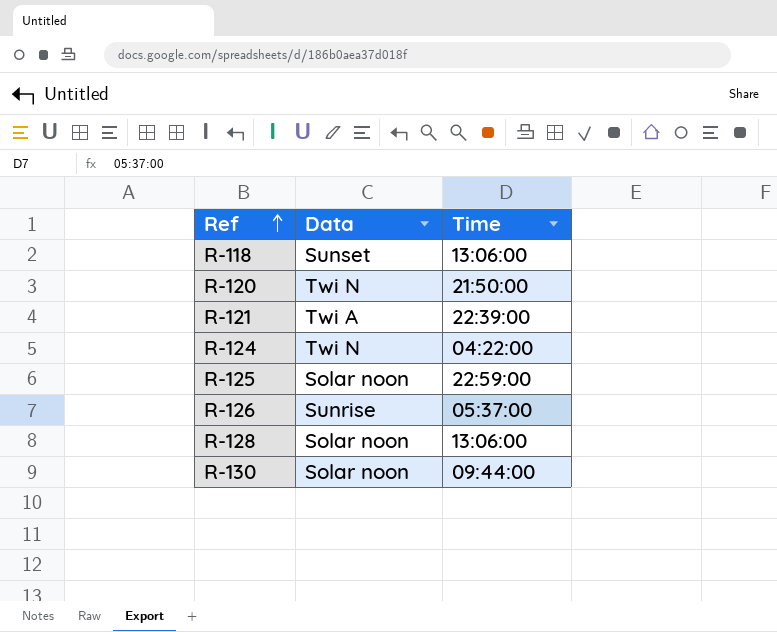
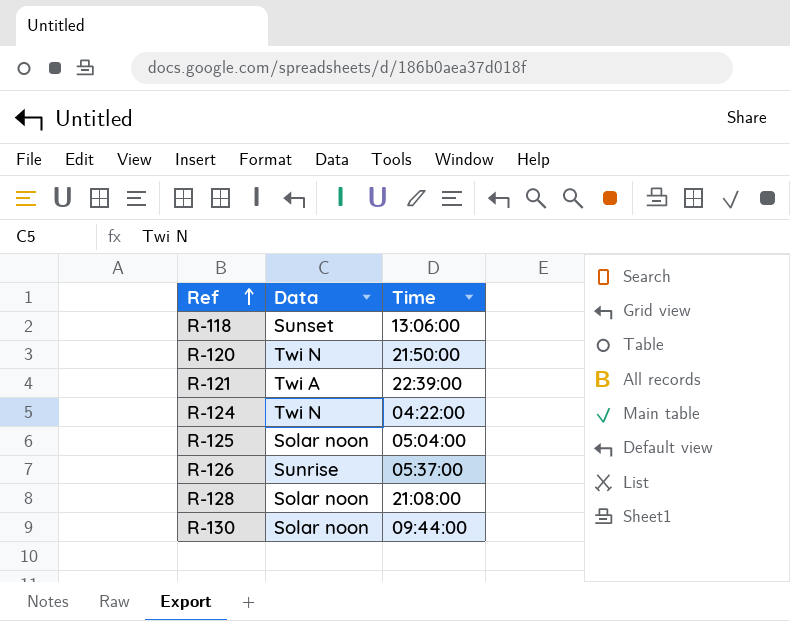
R-125 | Time: 22:59:00 -> 05:04:00
R-128 | Time: 13:06:00 -> 21:08:00

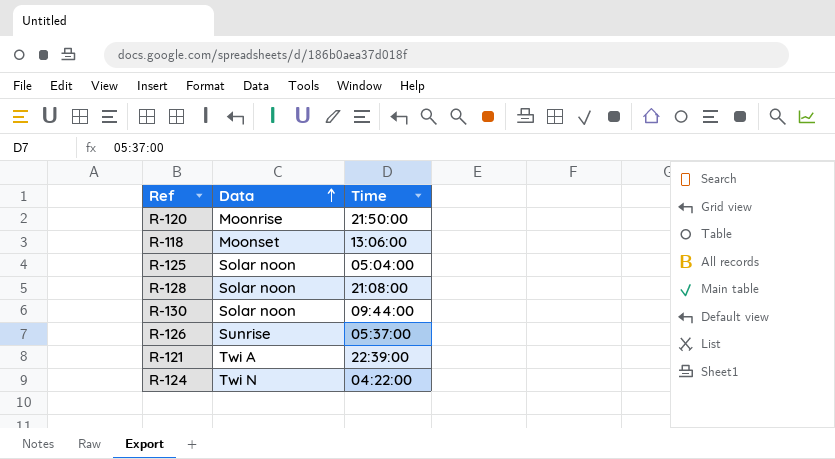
row order: Ref ascending -> Data ascending
R-120 | Data: Twi N -> Moonrise
R-118 | Data: Sunset -> Moonset

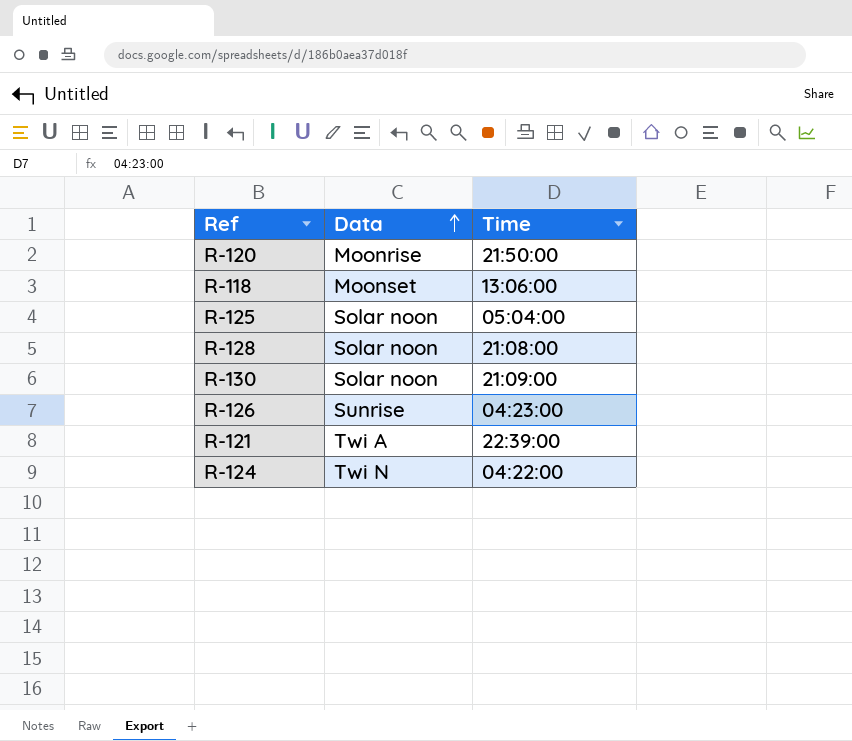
R-130 | Time: 09:44:00 -> 21:09:00
R-126 | Time: 05:37:00 -> 04:23:00

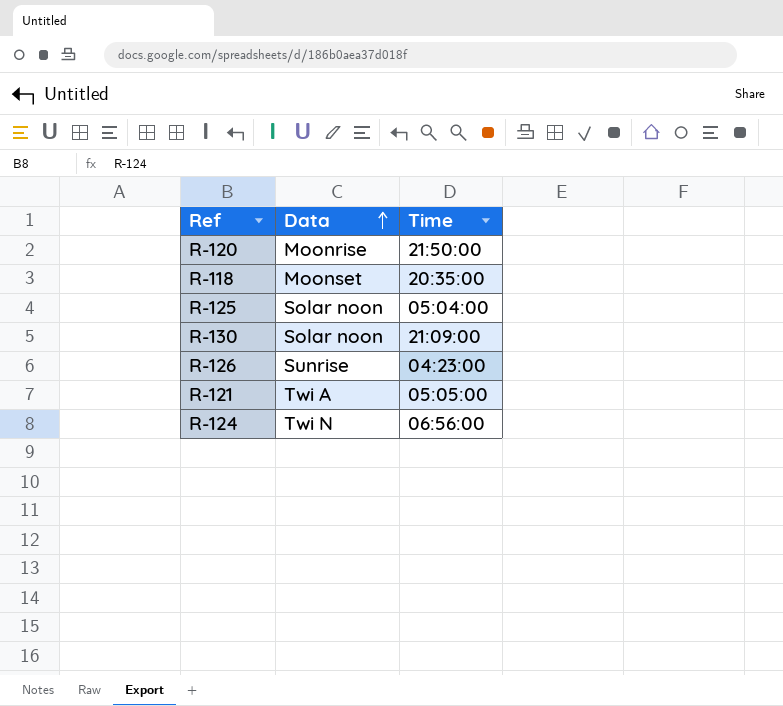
row R-128: Solar noon | 21:08:00 -> none
R-118 | Time: 13:06:00 -> 20:35:00
R-121 | Time: 22:39:00 -> 05:05:00
R-124 | Time: 04:22:00 -> 06:56:00

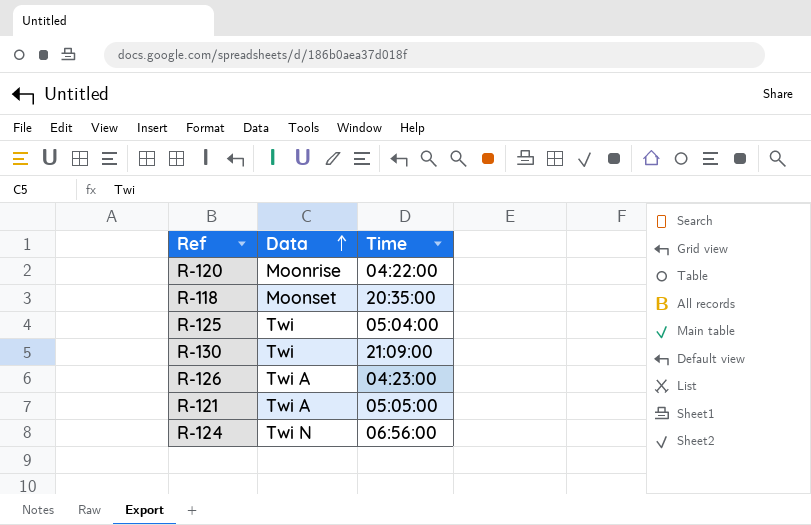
R-120 | Time: 21:50:00 -> 04:22:00
R-125 | Data: Solar noon -> Twi
R-130 | Data: Solar noon -> Twi
R-126 | Data: Sunrise -> Twi A

